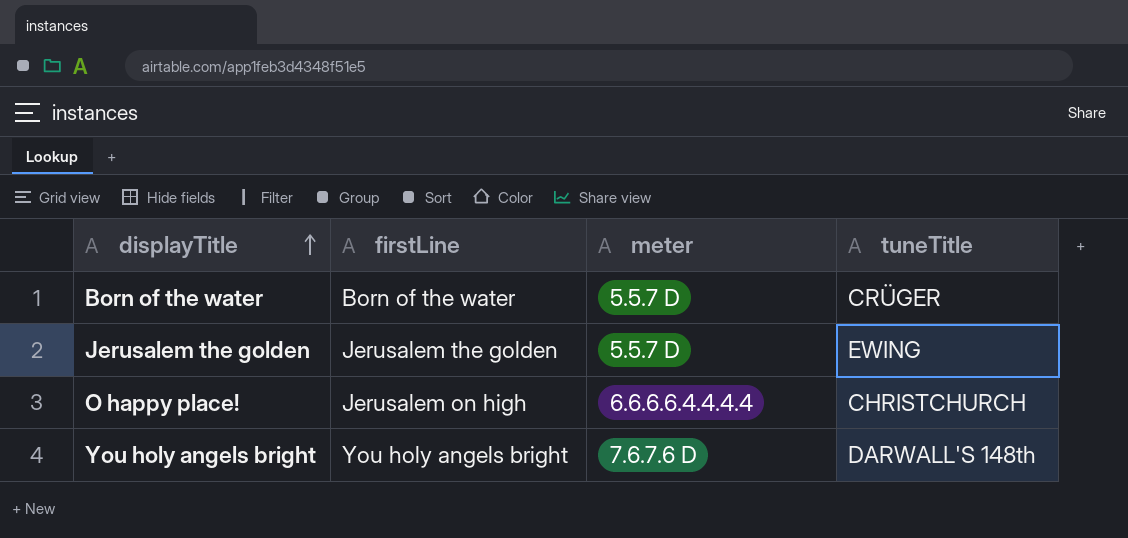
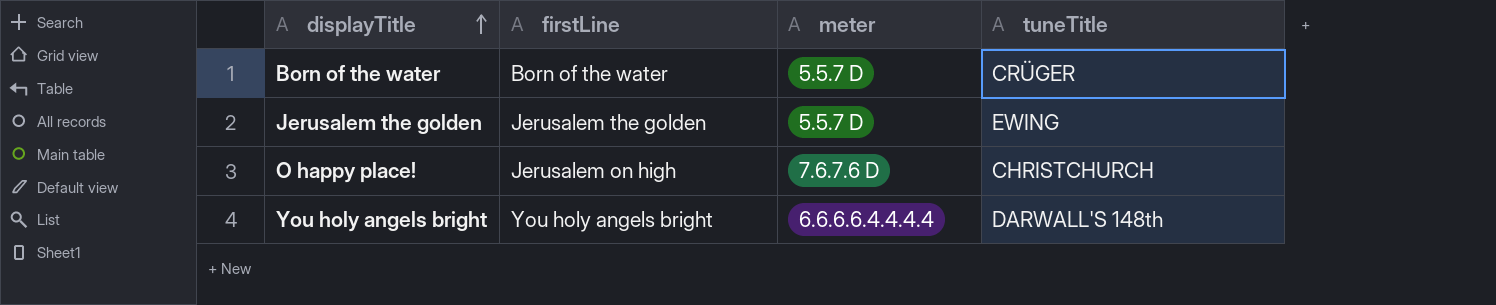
O happy place! | meter: 6.6.6.6.4.4.4.4 -> 7.6.7.6 D
You holy angels bright | meter: 7.6.7.6 D -> 6.6.6.6.4.4.4.4

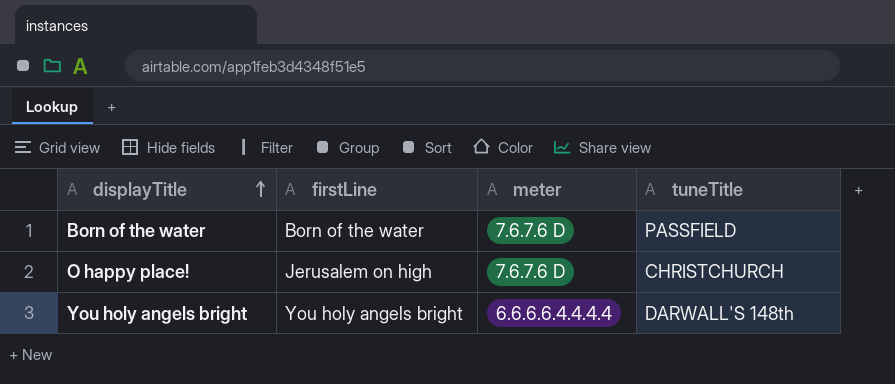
row Jerusalem the golden: Jerusalem the golden | 5.5.7 D | EWING -> none
Born of the water | meter: 5.5.7 D -> 7.6.7.6 D
Born of the water | tuneTitle: CRÜGER -> PASSFIELD

